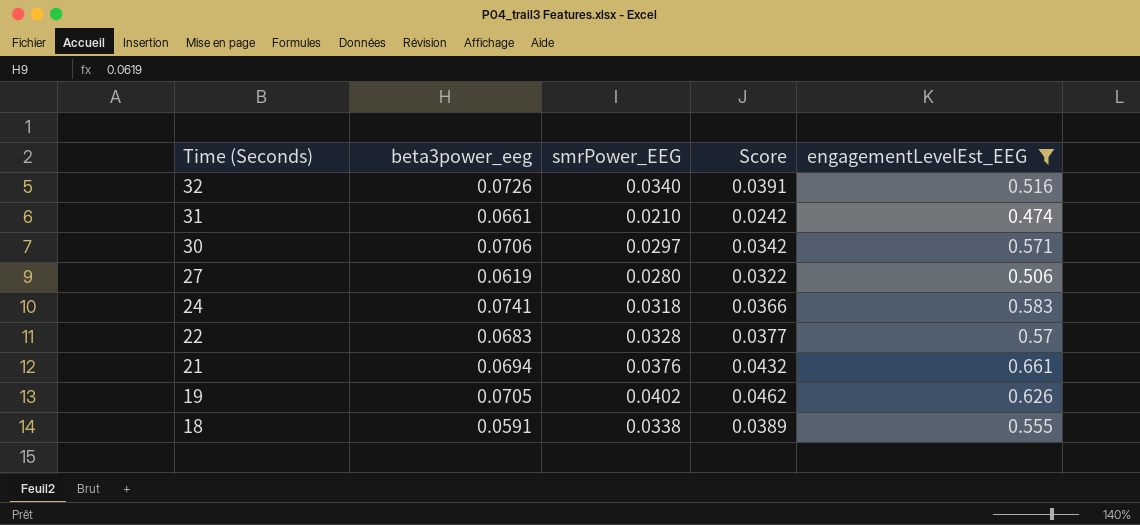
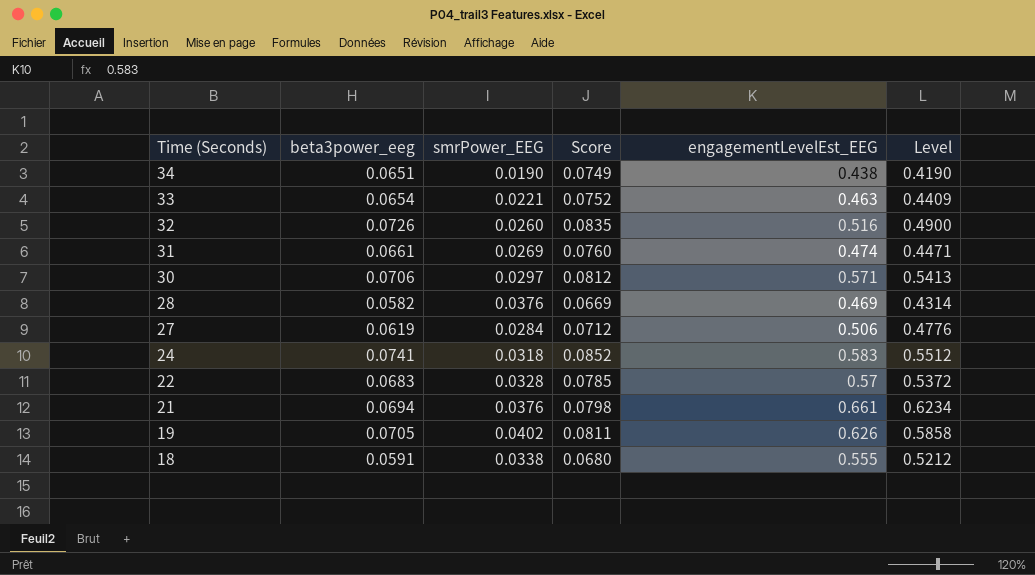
filter: engagementLevelEst_EEG >= 0.474 -> none
column Score | formula: [smrPower_EEG] * 1.15 -> [beta3power_eeg] * 1.15
column Level | formula: none -> [engagementLevelEst_EEG] - [smrPower_EEG]
32 | smrPower_EEG: 0.0340 -> 0.0260
31 | smrPower_EEG: 0.0210 -> 0.0269
27 | smrPower_EEG: 0.0280 -> 0.0284

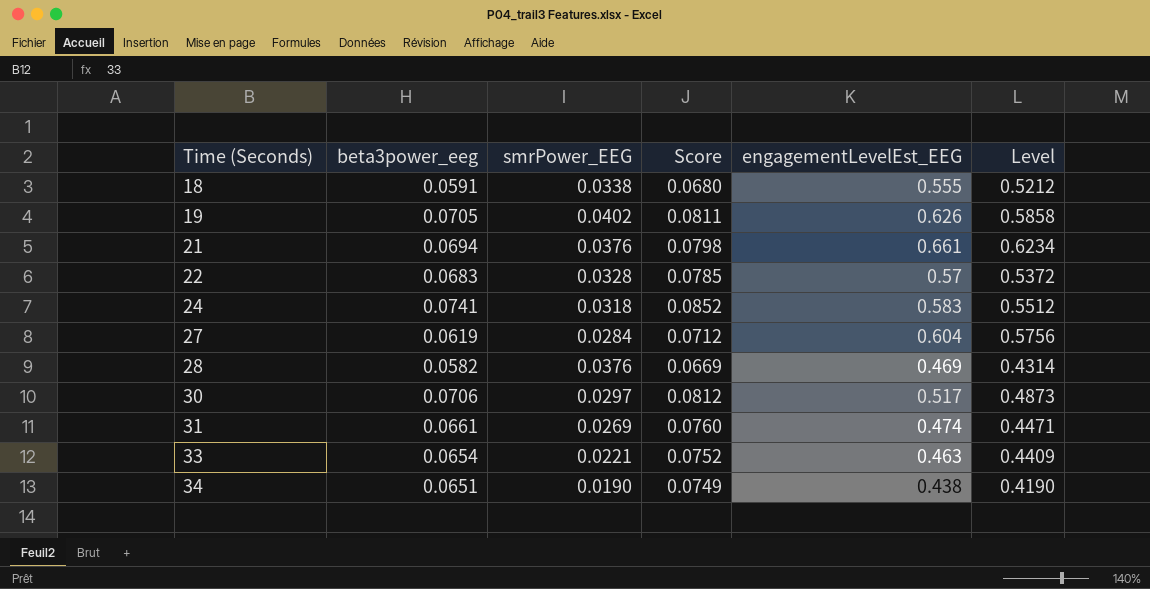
row order: Time (Seconds) descending -> Time (Seconds) ascending
row 32: 0.0726 | 0.0260 | 0.0835 | 0.516 | 0.4900 -> none
27 | engagementLevelEst_EEG: 0.506 -> 0.604
27 | Level: 0.4776 -> 0.5756
30 | engagementLevelEst_EEG: 0.571 -> 0.517
30 | Level: 0.5413 -> 0.4873

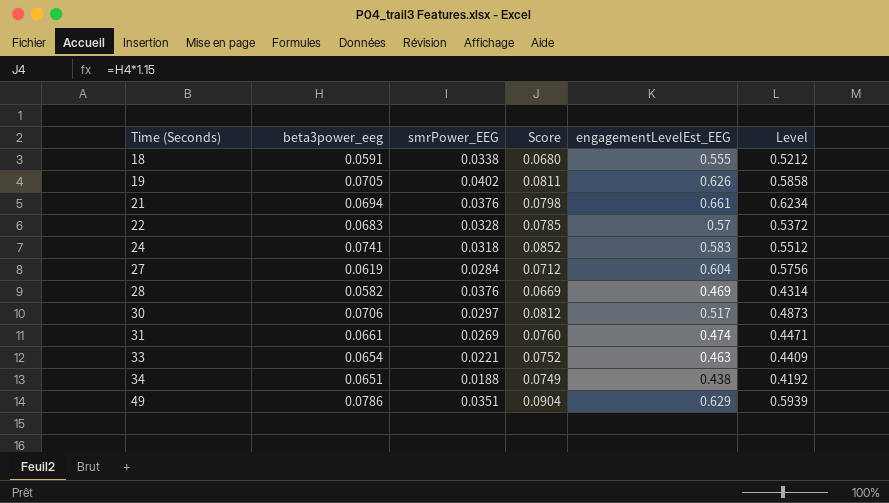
34 | smrPower_EEG: 0.0190 -> 0.0188
34 | Level: 0.4190 -> 0.4192
row 49: none -> 0.0786 | 0.0351 | 0.0904 | 0.629 | 0.5939

